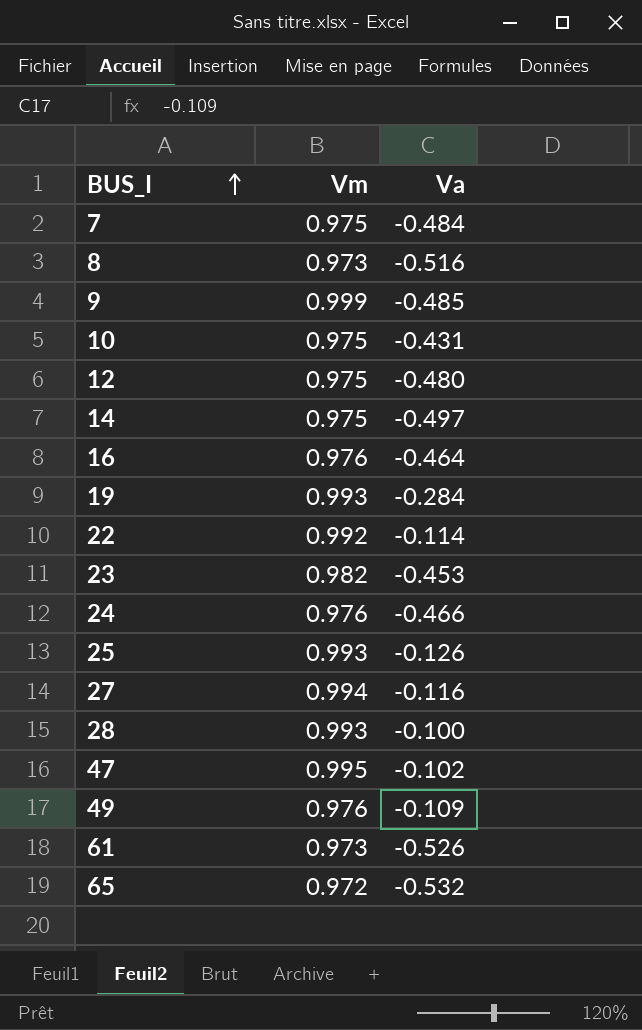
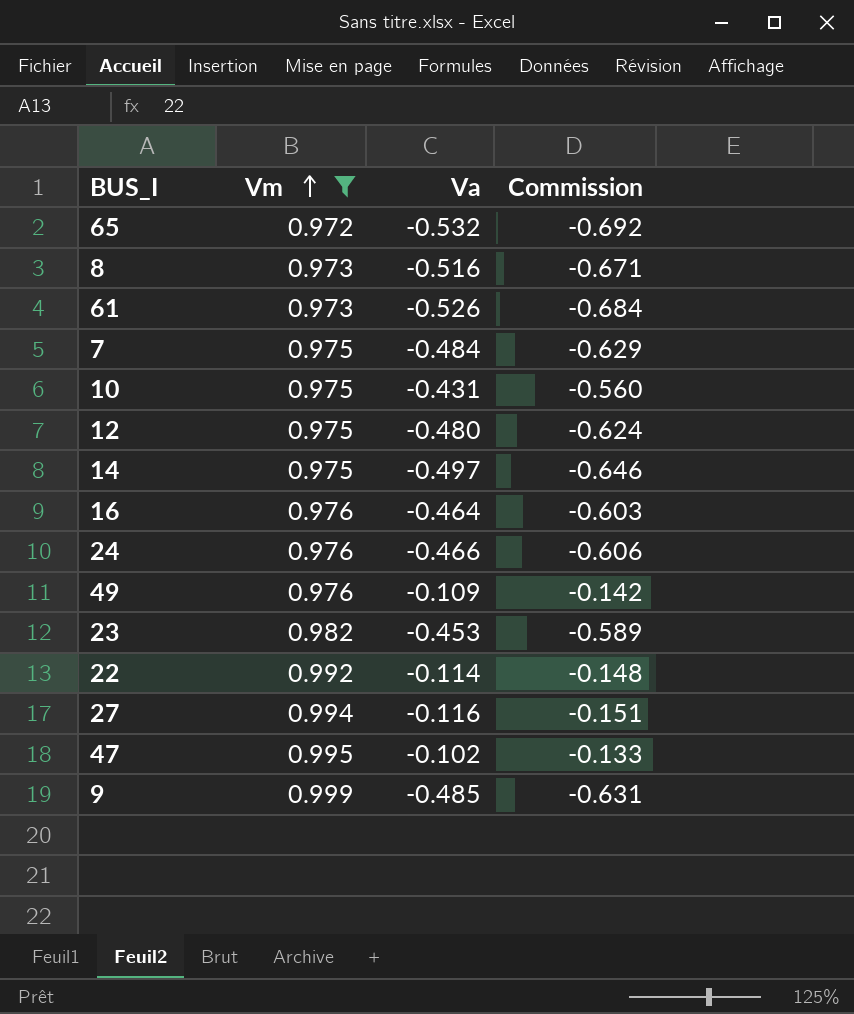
filter: none -> Vm != 0.993
row order: BUS_I ascending -> Vm ascending
column Commission | formula: none -> [Va] * 1.3

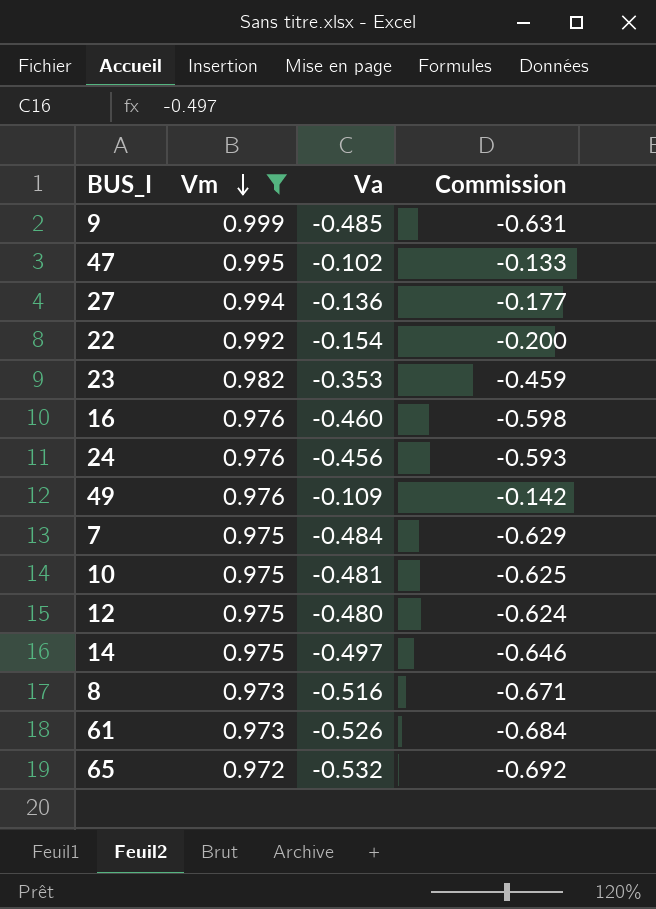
row order: Vm ascending -> Vm descending
27 | Va: -0.116 -> -0.136
27 | Commission: -0.151 -> -0.177
22 | Va: -0.114 -> -0.154
22 | Commission: -0.148 -> -0.200
23 | Va: -0.453 -> -0.353
23 | Commission: -0.589 -> -0.459
16 | Va: -0.464 -> -0.460
16 | Commission: -0.603 -> -0.598
24 | Va: -0.466 -> -0.456
24 | Commission: -0.606 -> -0.593
10 | Va: -0.431 -> -0.481
10 | Commission: -0.560 -> -0.625

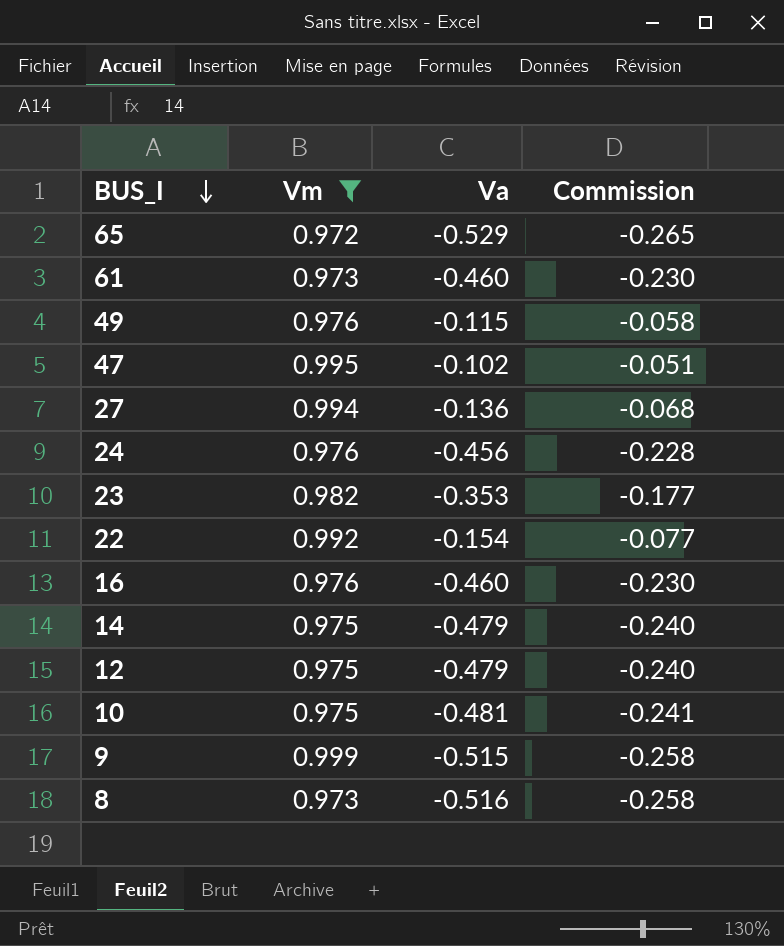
row order: Vm descending -> BUS_I descending
column Commission | formula: [Va] * 1.3 -> [Va] * 0.5
row 7: 0.975 | -0.484 | -0.629 -> none
65 | Va: -0.532 -> -0.529
61 | Va: -0.526 -> -0.460
49 | Va: -0.109 -> -0.115
14 | Va: -0.497 -> -0.479
12 | Va: -0.480 -> -0.479
9 | Va: -0.485 -> -0.515

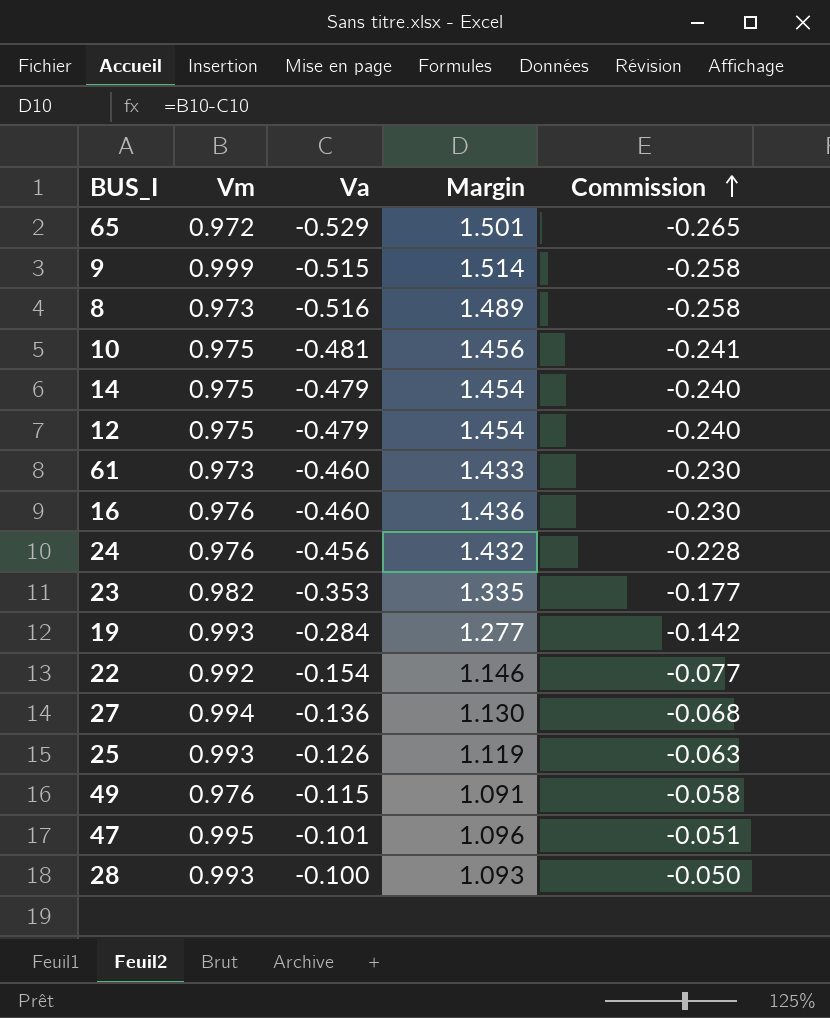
filter: Vm != 0.993 -> none
row order: BUS_I descending -> Commission ascending
column Margin | formula: none -> [Vm] - [Va]
47 | Va: -0.102 -> -0.101

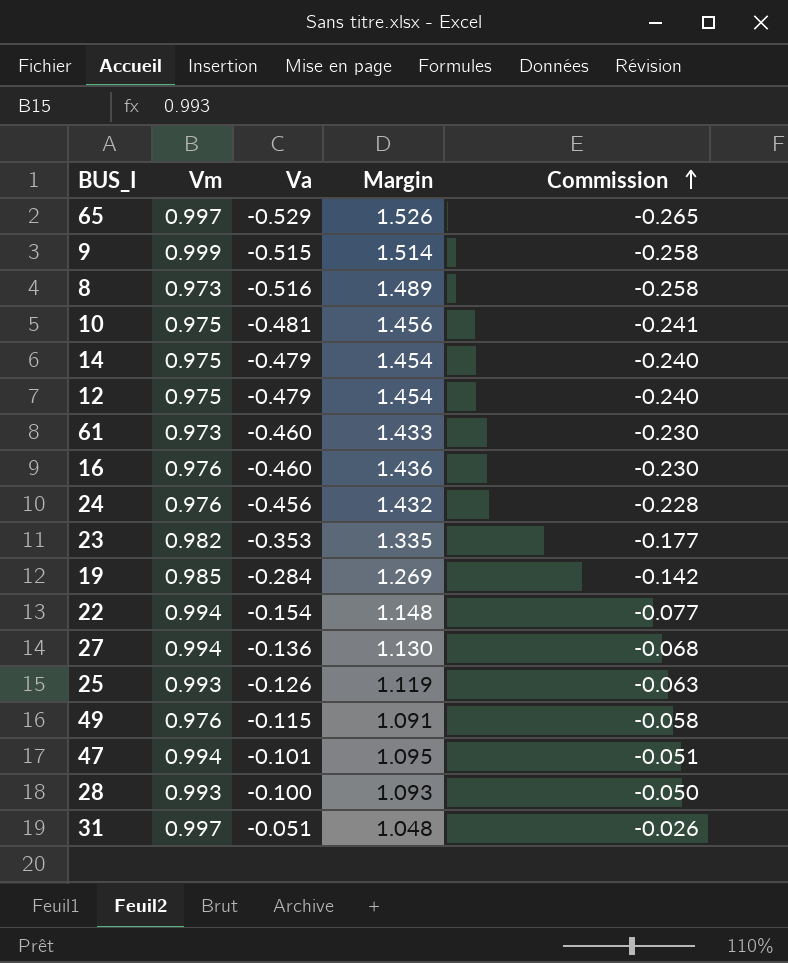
65 | Vm: 0.972 -> 0.997
65 | Margin: 1.501 -> 1.526
19 | Vm: 0.993 -> 0.985
19 | Margin: 1.277 -> 1.269
22 | Vm: 0.992 -> 0.994
22 | Margin: 1.146 -> 1.148
47 | Vm: 0.995 -> 0.994
47 | Margin: 1.096 -> 1.095
row 31: none -> 0.997 | -0.051 | 1.048 | -0.026

